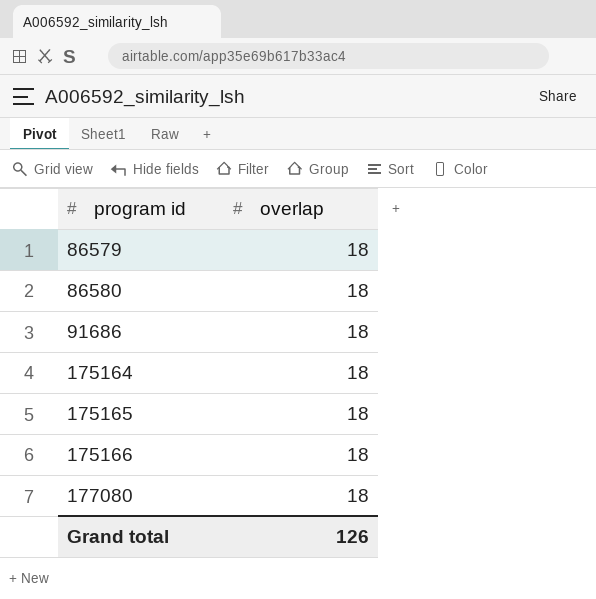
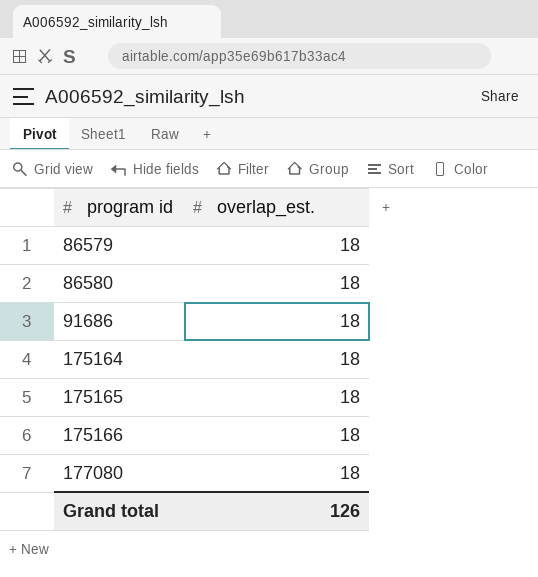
column name: overlap -> overlap_est.

